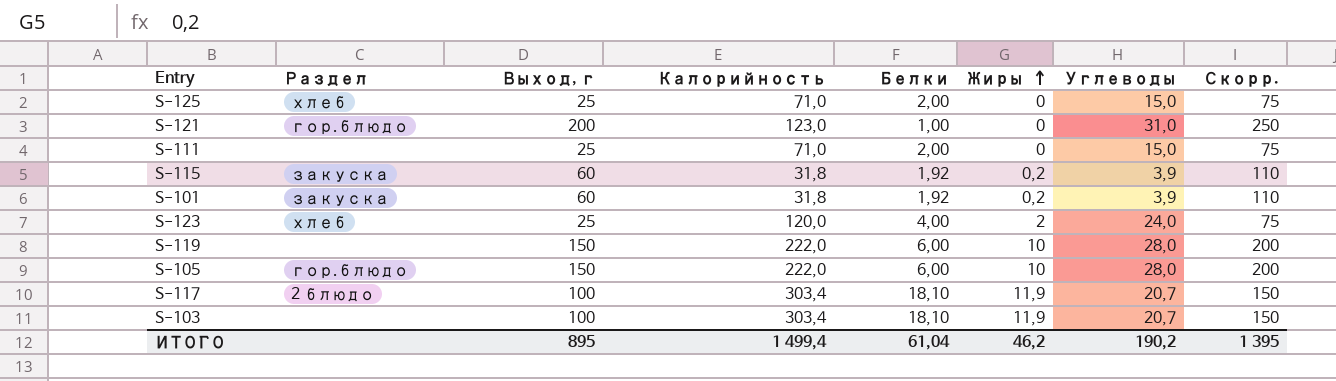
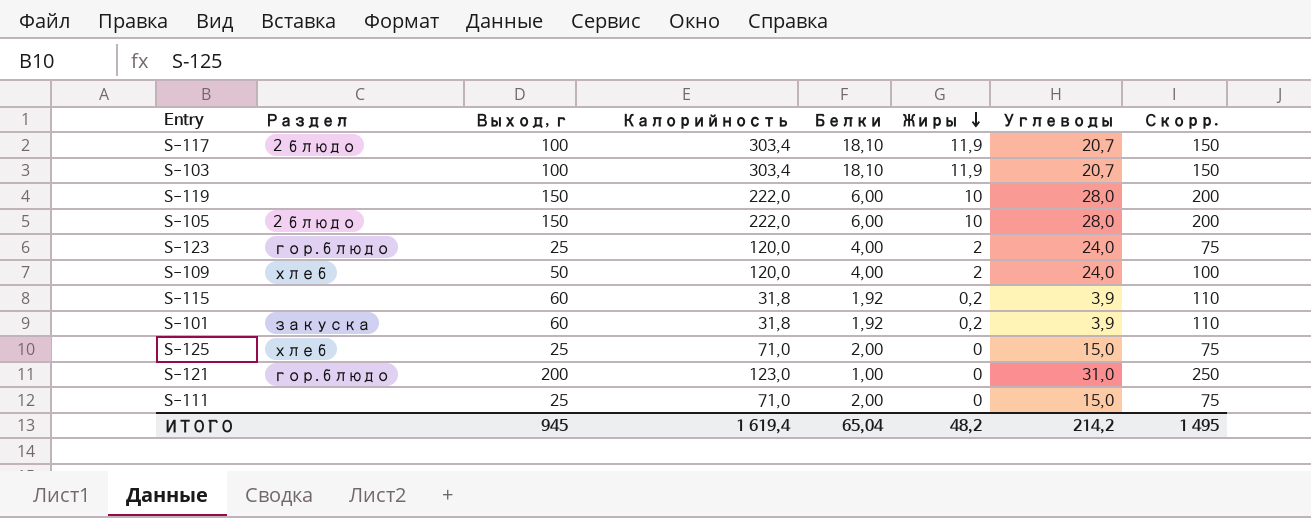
row order: Жиры ascending -> Жиры descending
S-105 | Раздел: гор.блюдо -> 2 блюдо
S-123 | Раздел: хлеб -> гор.блюдо
row S-109: none -> хлеб | 50 | 120,0 | 4,00 | 2 | 24,0 | 100
S-115 | Раздел: закуска -> none
ИТОГО | Выход, г: 895 -> 945
ИТОГО | Калорийность: 1 499,4 -> 1 619,4
ИТОГО | Белки: 61,04 -> 65,04
ИТОГО | Жиры: 46,2 -> 48,2
ИТОГО | Углеводы: 190,2 -> 214,2
ИТОГО | Скорр.: 1 395 -> 1 495

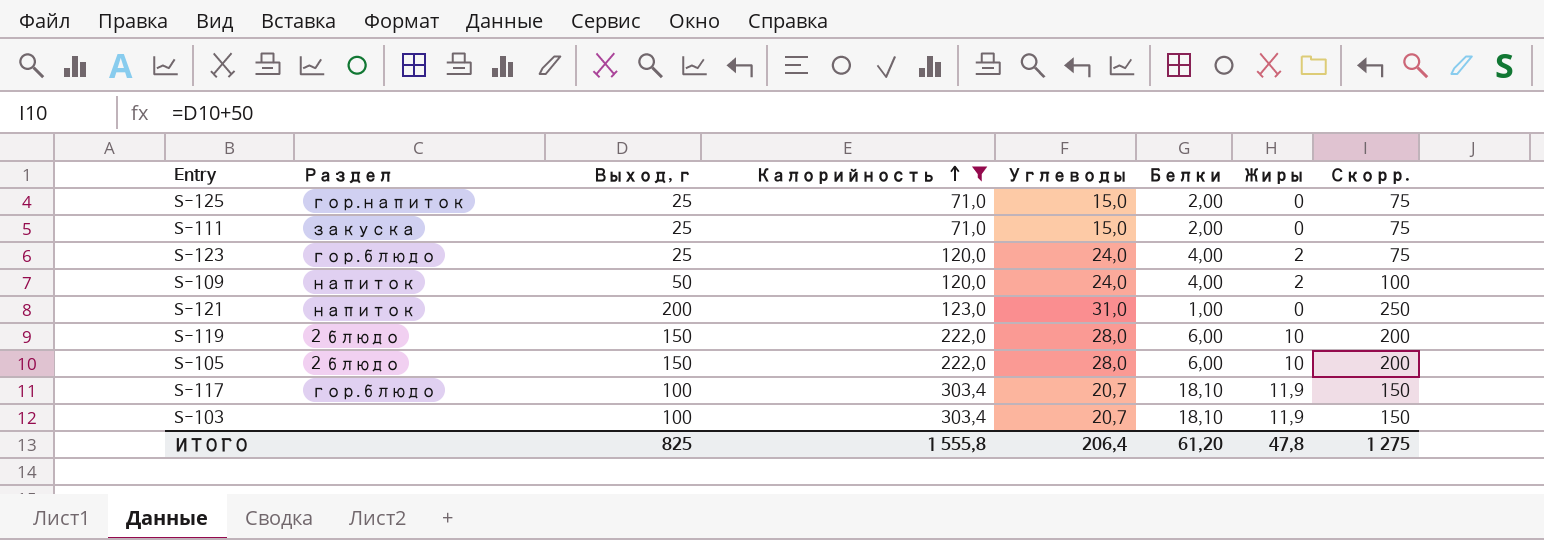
filter: none -> Калорийность != 31,8
row order: Жиры descending -> Калорийность ascending
column Углеводы | position: 7 -> 5
S-125 | Раздел: хлеб -> гор.напиток
S-111 | Раздел: none -> закуска
S-109 | Раздел: хлеб -> напиток
S-121 | Раздел: гор.блюдо -> напиток
S-119 | Раздел: none -> 2 блюдо
S-117 | Раздел: 2 блюдо -> гор.блюдо
ИТОГО | Выход, г: 945 -> 825
ИТОГО | Калорийность: 1 619,4 -> 1 555,8
ИТОГО | Углеводы: 214,2 -> 206,4
ИТОГО | Белки: 65,04 -> 61,20
ИТОГО | Жиры: 48,2 -> 47,8
ИТОГО | Скорр.: 1 495 -> 1 275

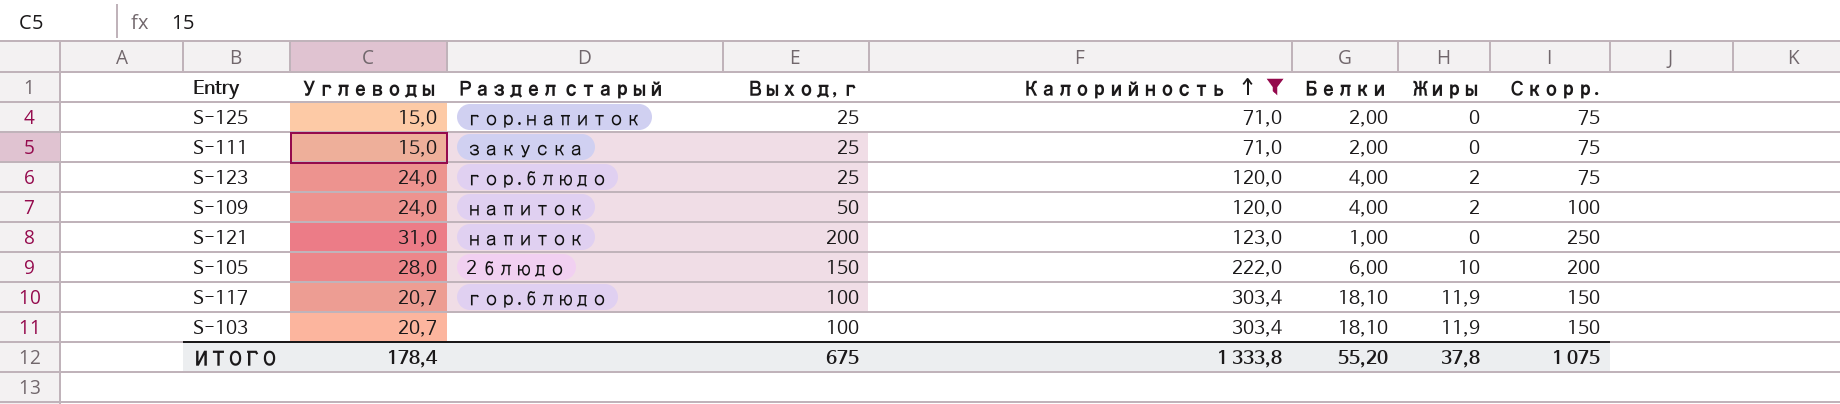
column Углеводы | position: 5 -> 2
column name: Раздел -> Раздел старый
row S-119: 2 блюдо | 150 | 222,0 | 28,0 | 6,00 | 10 | 200 -> none
ИТОГО | Углеводы: 206,4 -> 178,4
ИТОГО | Выход, г: 825 -> 675
ИТОГО | Калорийность: 1 555,8 -> 1 333,8
ИТОГО | Белки: 61,20 -> 55,20
ИТОГО | Жиры: 47,8 -> 37,8
ИТОГО | Скорр.: 1 275 -> 1 075

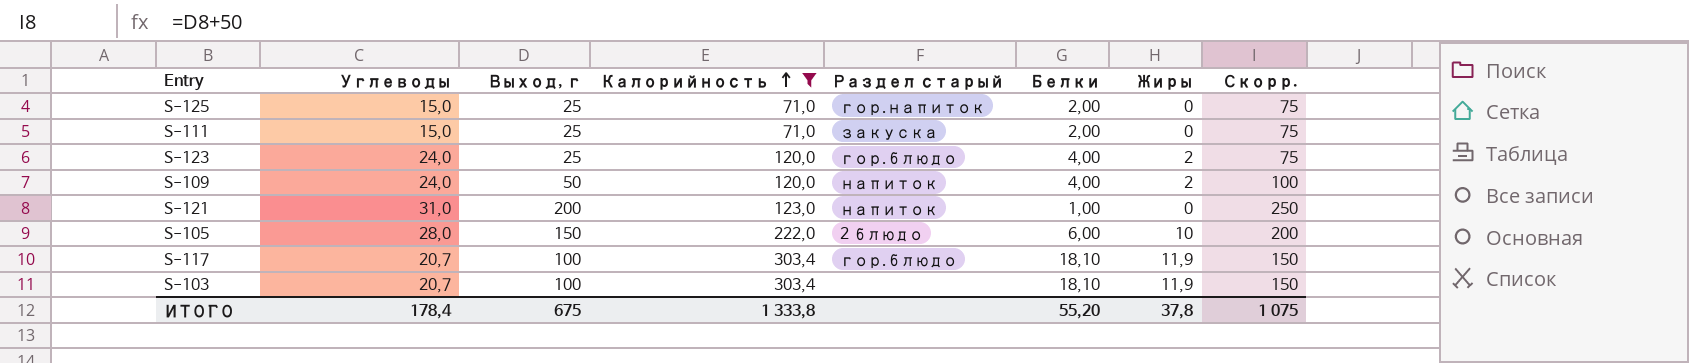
column Раздел старый | position: 3 -> 5

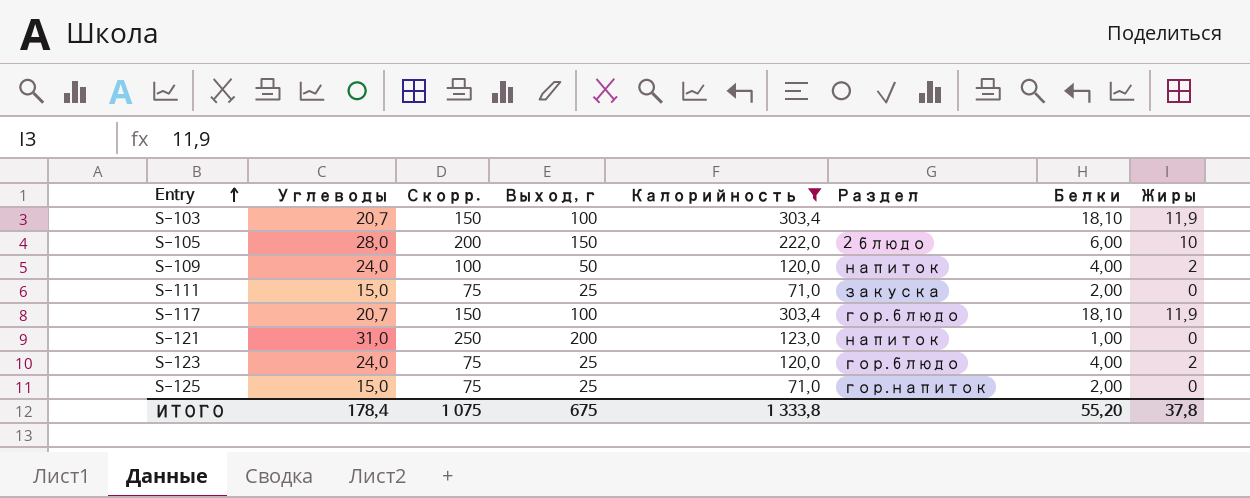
row order: Калорийность ascending -> Entry ascending
column Скорр. | position: 8 -> 3
column name: Раздел старый -> Раздел

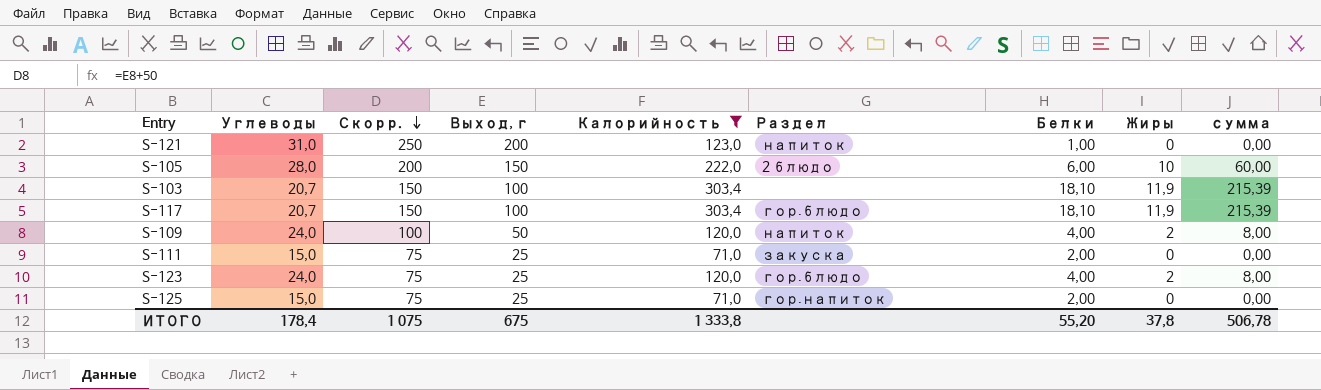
row order: Entry ascending -> Скорр. descending
column сумма | formula: none -> [Белки] * [Жиры]

